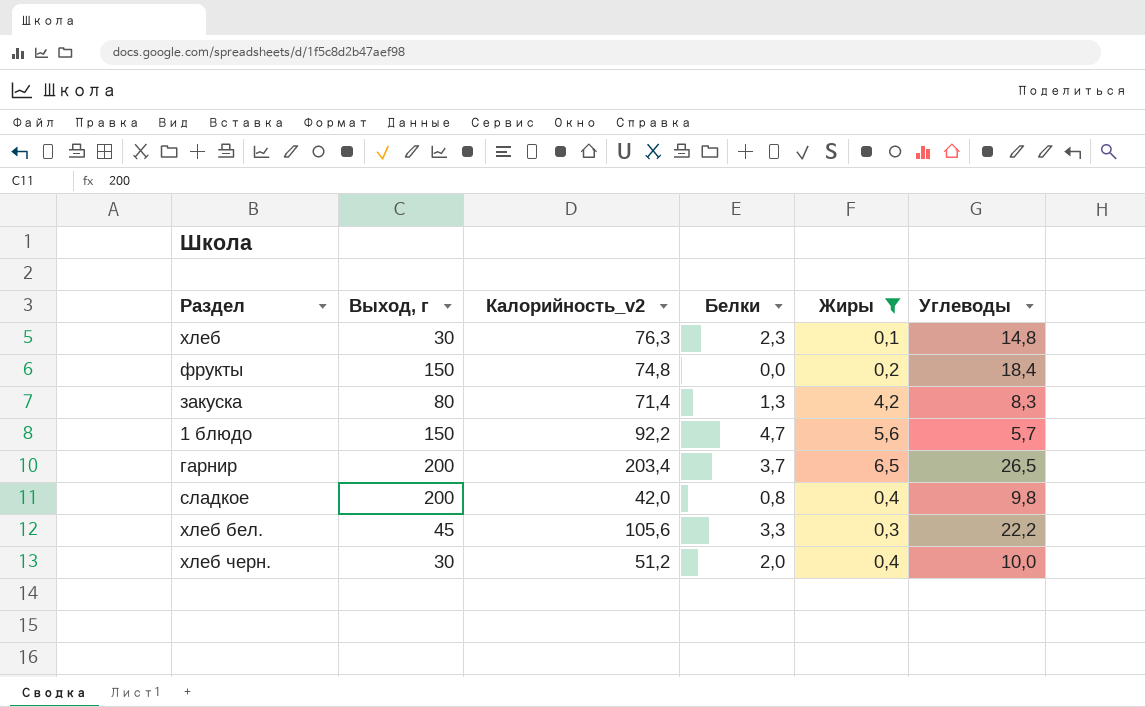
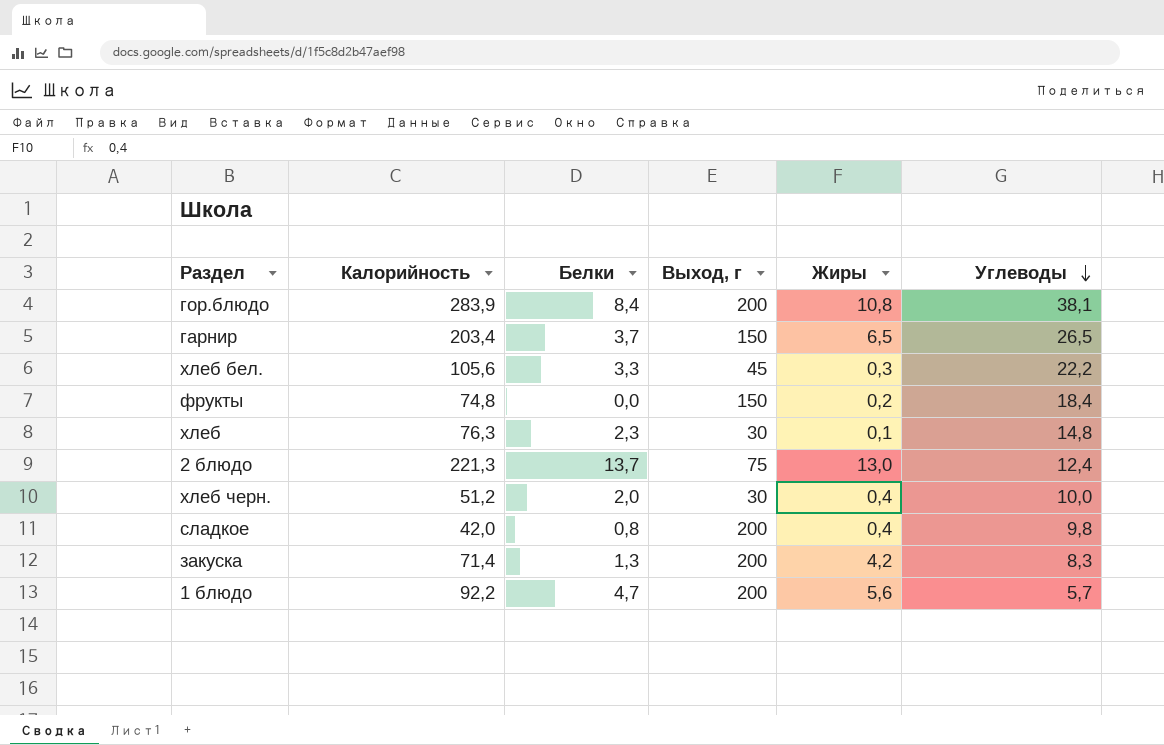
filter: Жиры <= 6,5 -> none
row order: none -> Углеводы descending
column name: Калорийность_v2 -> Калорийность
column Выход, г | position: 2 -> 4
гарнир | Выход, г: 200 -> 150
закуска | Выход, г: 80 -> 200
1 блюдо | Выход, г: 150 -> 200

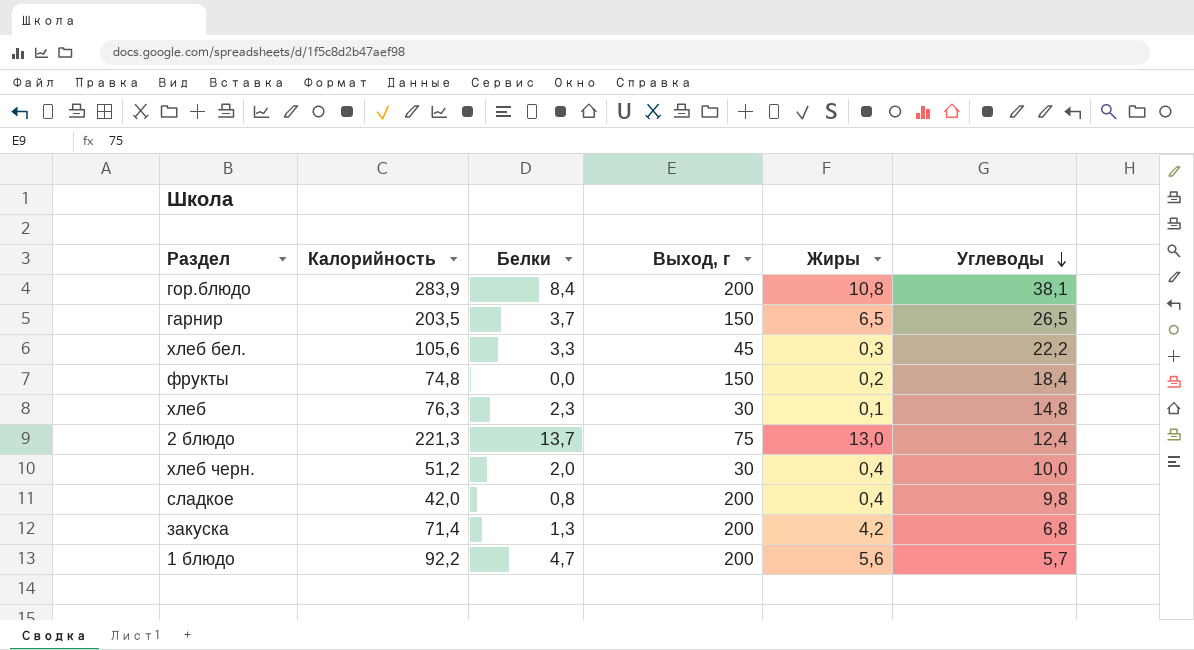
гарнир | Калорийность: 203,4 -> 203,5
закуска | Углеводы: 8,3 -> 6,8

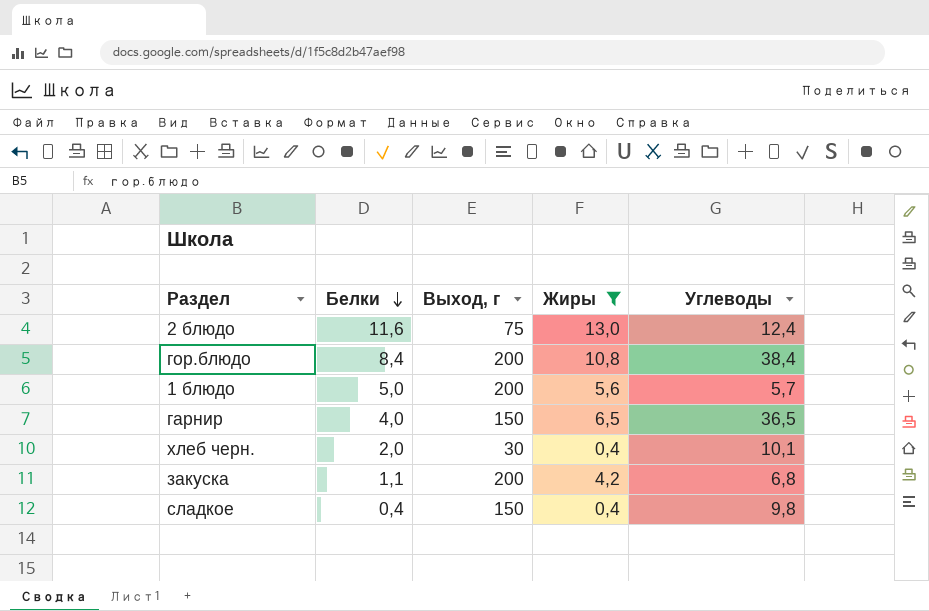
filter: none -> Жиры >= 0,4
row order: Углеводы descending -> Белки descending
column Калорийность | position: 2 -> none
2 блюдо | Белки: 13,7 -> 11,6
гор.блюдо | Углеводы: 38,1 -> 38,4
1 блюдо | Белки: 4,7 -> 5,0
гарнир | Белки: 3,7 -> 4,0
гарнир | Углеводы: 26,5 -> 36,5
хлеб черн. | Углеводы: 10,0 -> 10,1
закуска | Белки: 1,3 -> 1,1
сладкое | Белки: 0,8 -> 0,4
сладкое | Выход, г: 200 -> 150

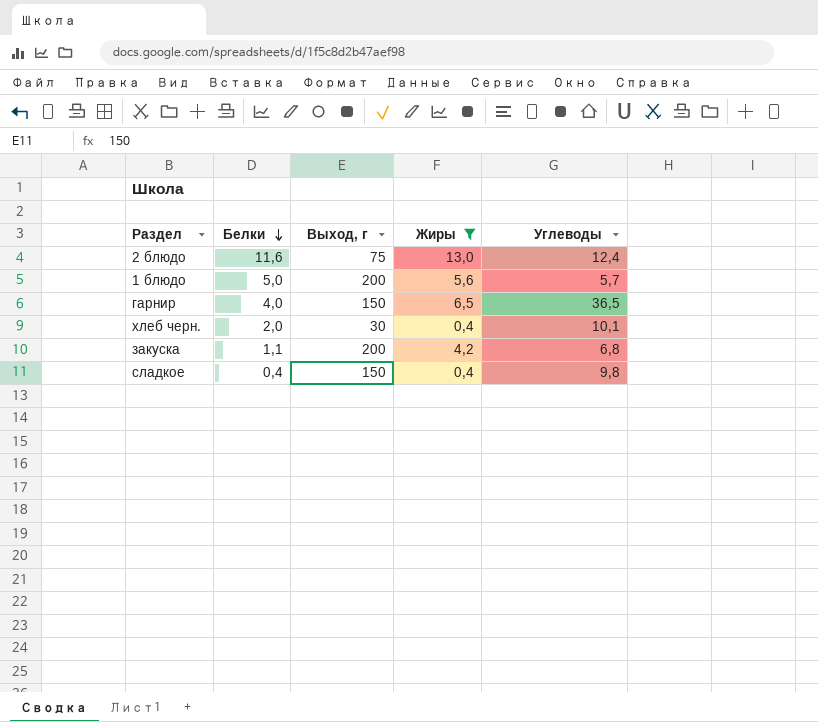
row гор.блюдо: 8,4 | 200 | 10,8 | 38,4 -> none

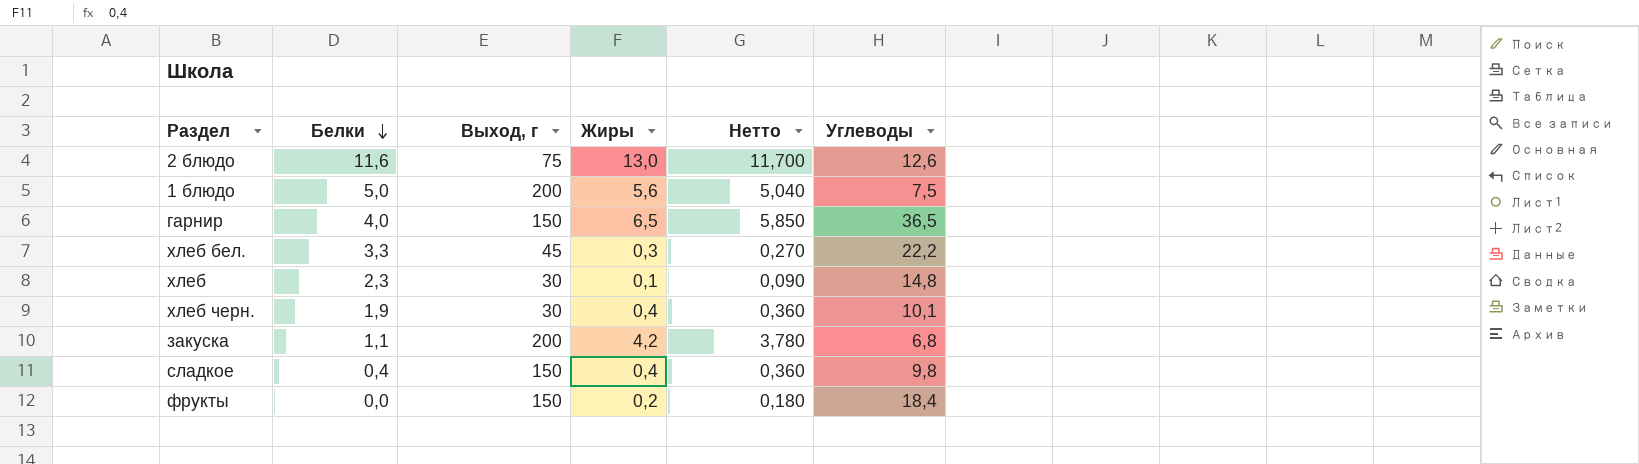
filter: Жиры >= 0,4 -> none
column Нетто | formula: none -> [Жиры] * 0,9
2 блюдо | Углеводы: 12,4 -> 12,6
1 блюдо | Углеводы: 5,7 -> 7,5
хлеб черн. | Белки: 2,0 -> 1,9

